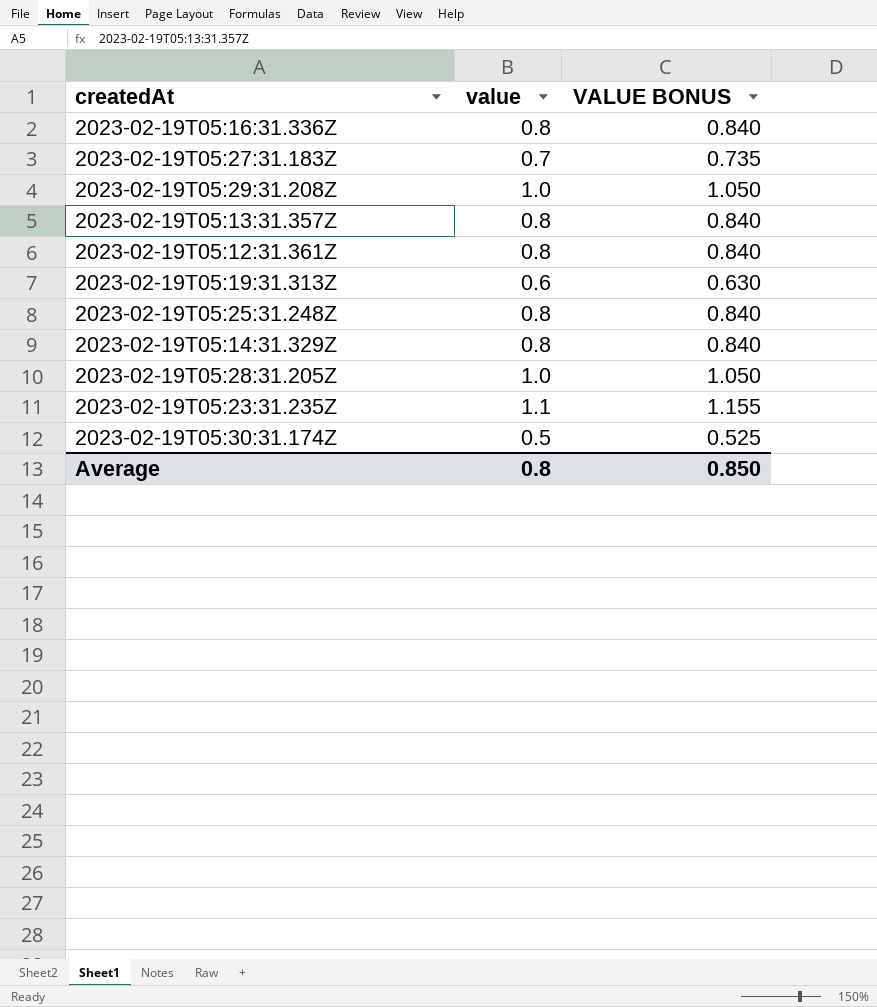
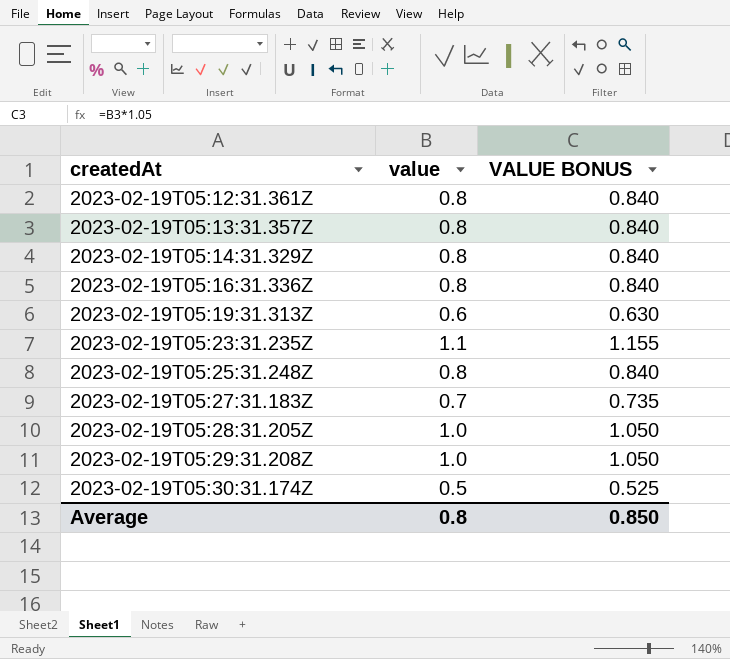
row order: none -> createdAt ascending

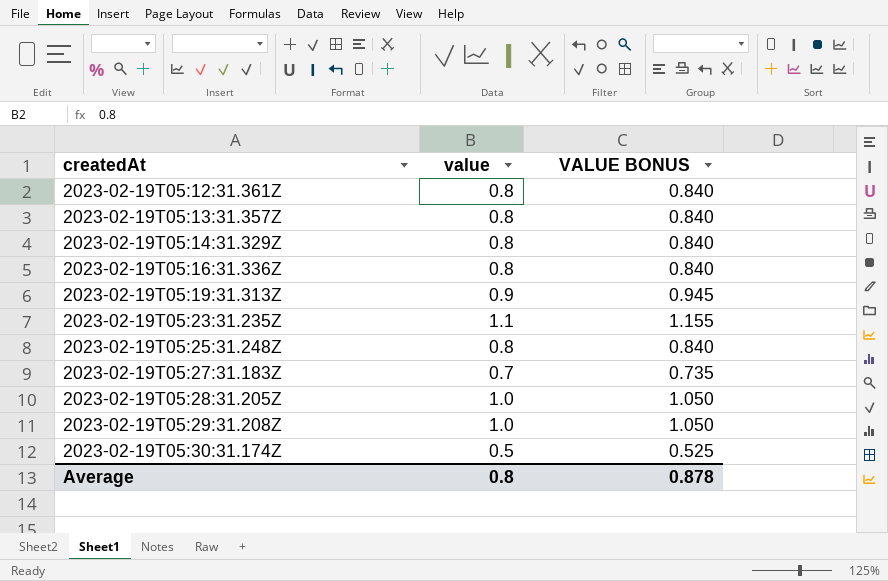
2023-02-19T05:19:31.313Z | value: 0.6 -> 0.9
2023-02-19T05:19:31.313Z | VALUE BONUS: 0.630 -> 0.945
Average | VALUE BONUS: 0.850 -> 0.878

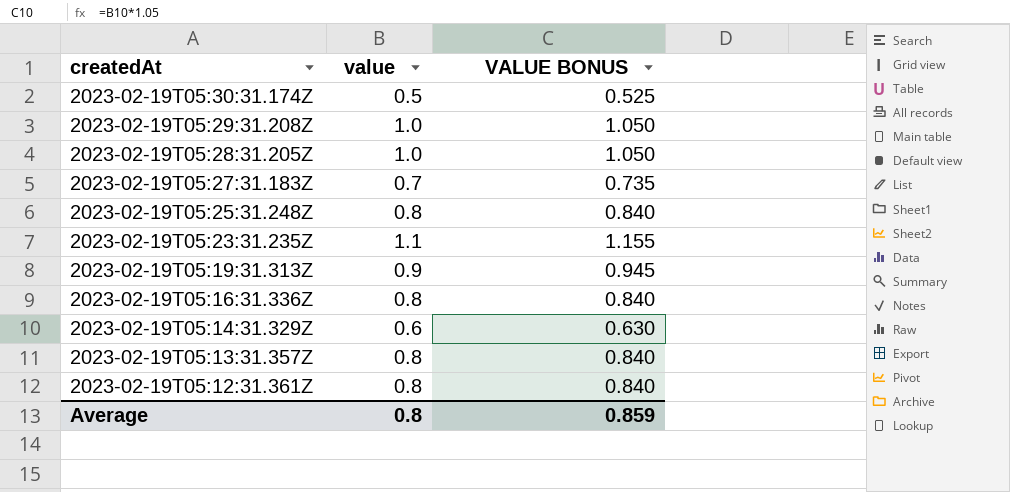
row order: createdAt ascending -> createdAt descending
2023-02-19T05:14:31.329Z | value: 0.8 -> 0.6
2023-02-19T05:14:31.329Z | VALUE BONUS: 0.840 -> 0.630
Average | VALUE BONUS: 0.878 -> 0.859

